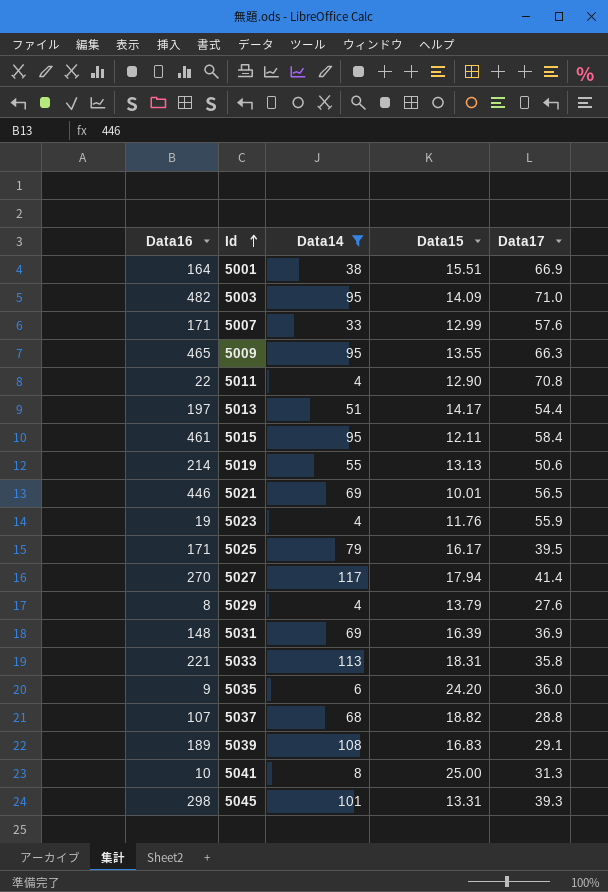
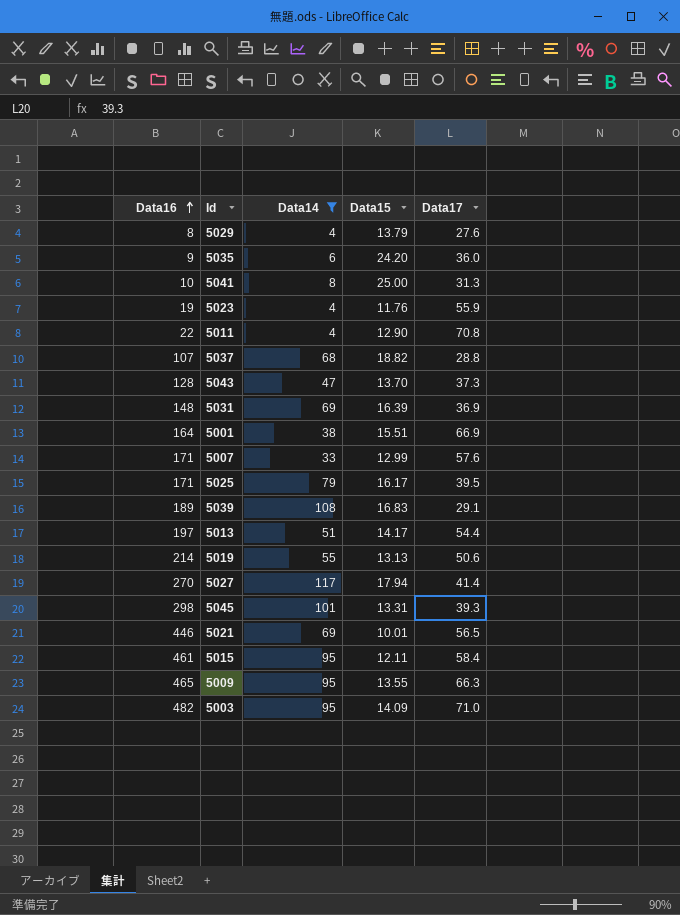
row order: Id ascending -> Data16 ascending
row 5033: 221 | 113 | 18.31 | 35.8 -> none
row 5043: none -> 128 | 47 | 13.70 | 37.3

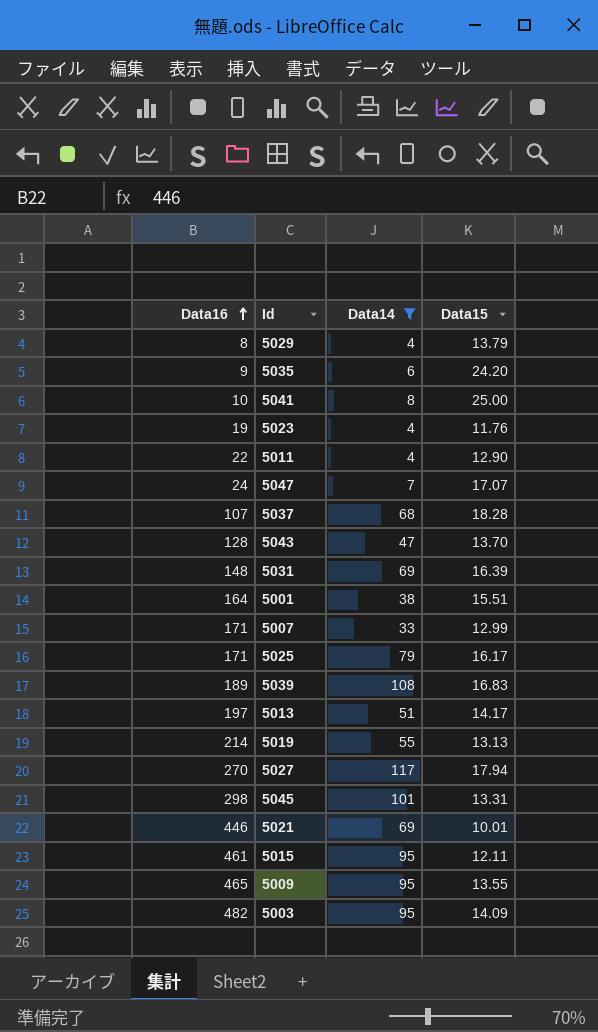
column Data17 | position: 5 -> none
row 5047: none -> 24 | 7 | 17.07
5037 | Data15: 18.82 -> 18.28

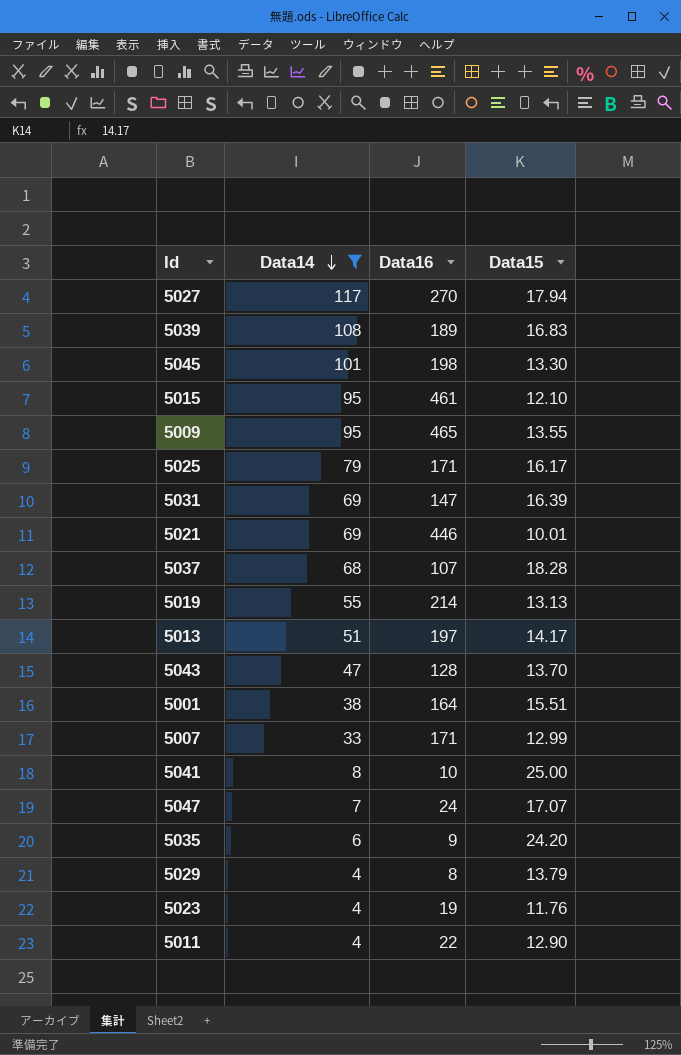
row order: Data16 ascending -> Data14 descending
column Data16 | position: 1 -> 3
row 5003: 482 | 95 | 14.09 -> none
5045 | Data16: 298 -> 198
5045 | Data15: 13.31 -> 13.30
5015 | Data15: 12.11 -> 12.10
5031 | Data16: 148 -> 147

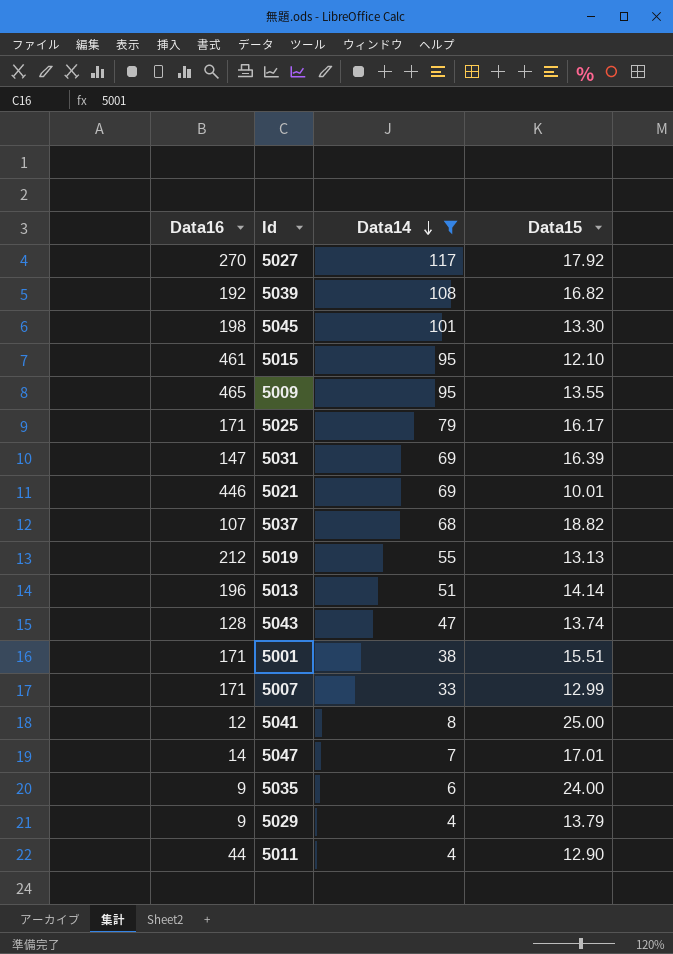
column Data16 | position: 3 -> 1
row 5023: 4 | 19 | 11.76 -> none
5027 | Data15: 17.94 -> 17.92
5039 | Data16: 189 -> 192
5039 | Data15: 16.83 -> 16.82
5037 | Data15: 18.28 -> 18.82
5019 | Data16: 214 -> 212
5013 | Data16: 197 -> 196
5013 | Data15: 14.17 -> 14.14
5043 | Data15: 13.70 -> 13.74
5001 | Data16: 164 -> 171
5041 | Data16: 10 -> 12
5047 | Data16: 24 -> 14
5047 | Data15: 17.07 -> 17.01
5035 | Data15: 24.20 -> 24.00
5029 | Data16: 8 -> 9
5011 | Data16: 22 -> 44

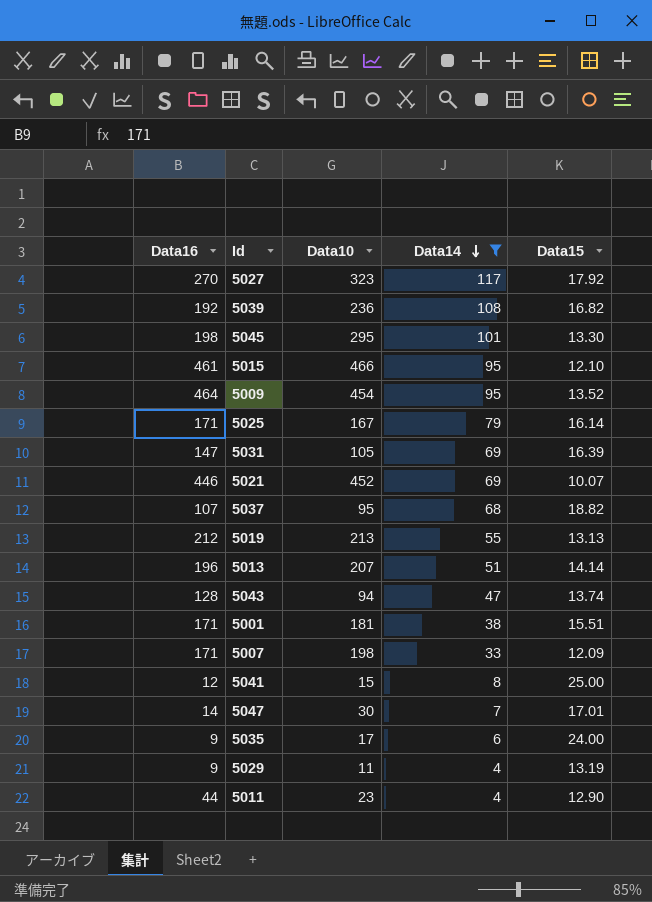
column Data10 | position: none -> 3
5009 | Data16: 465 -> 464
5009 | Data15: 13.55 -> 13.52
5025 | Data15: 16.17 -> 16.14
5021 | Data15: 10.01 -> 10.07
5007 | Data15: 12.99 -> 12.09
5029 | Data15: 13.79 -> 13.19

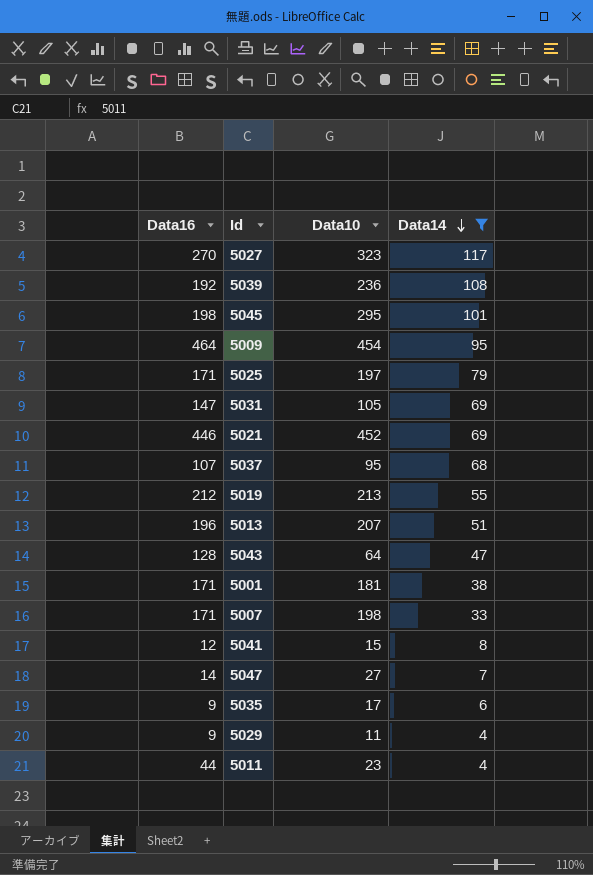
column Data15 | position: 5 -> none
row 5015: 461 | 466 | 95 | 12.10 -> none
5025 | Data10: 167 -> 197
5043 | Data10: 94 -> 64
5047 | Data10: 30 -> 27

